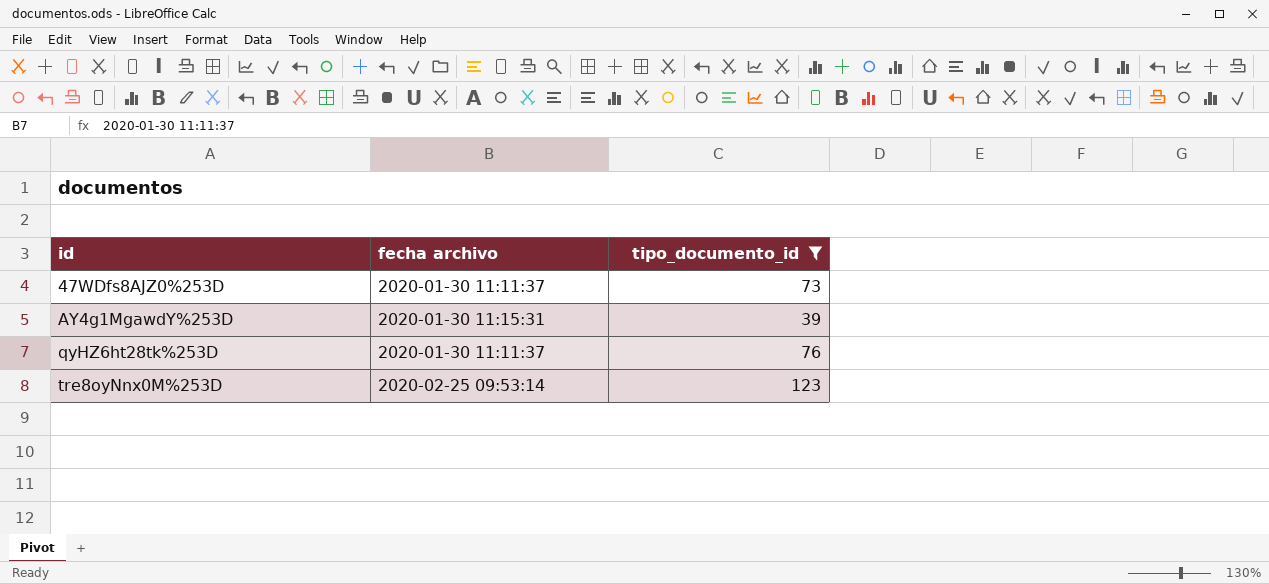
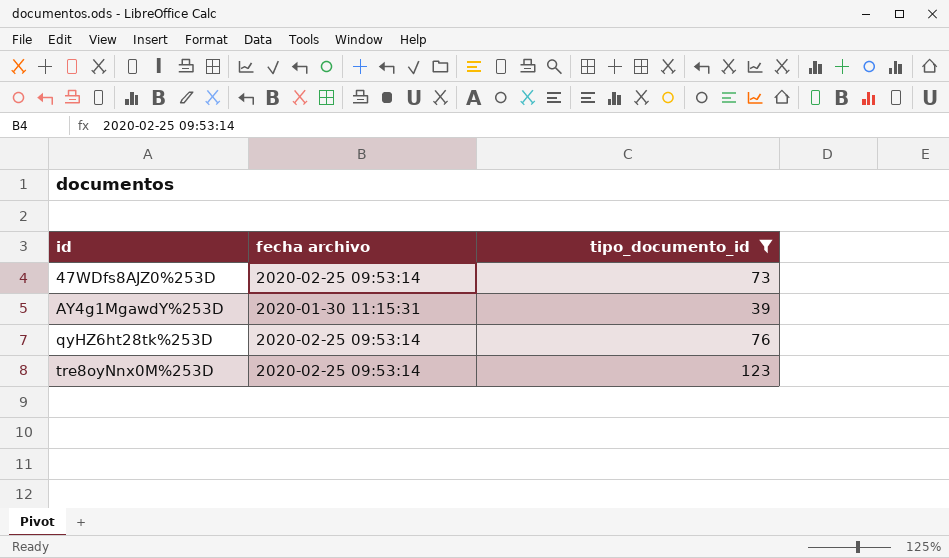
47WDfs8AJZ0%253D | fecha archivo: 2020-01-30 11:11:37 -> 2020-02-25 09:53:14
qyHZ6ht28tk%253D | fecha archivo: 2020-01-30 11:11:37 -> 2020-02-25 09:53:14

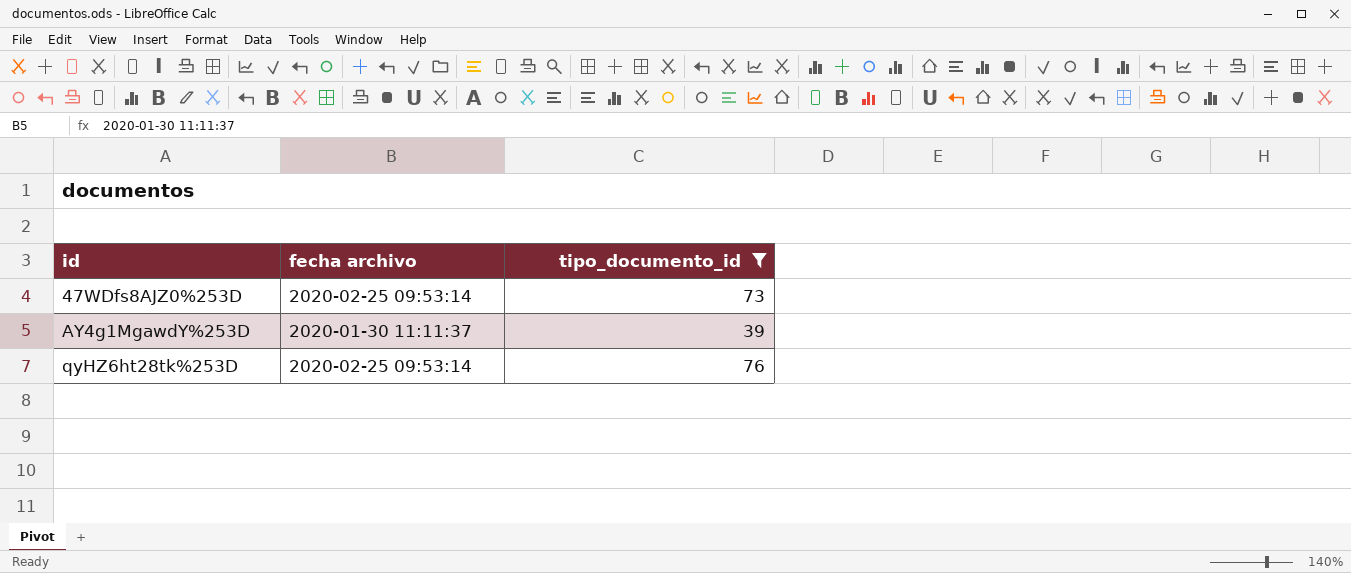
row tre8oyNnx0M%253D: 2020-02-25 09:53:14 | 123 -> none
AY4g1MgawdY%253D | fecha archivo: 2020-01-30 11:15:31 -> 2020-01-30 11:11:37

